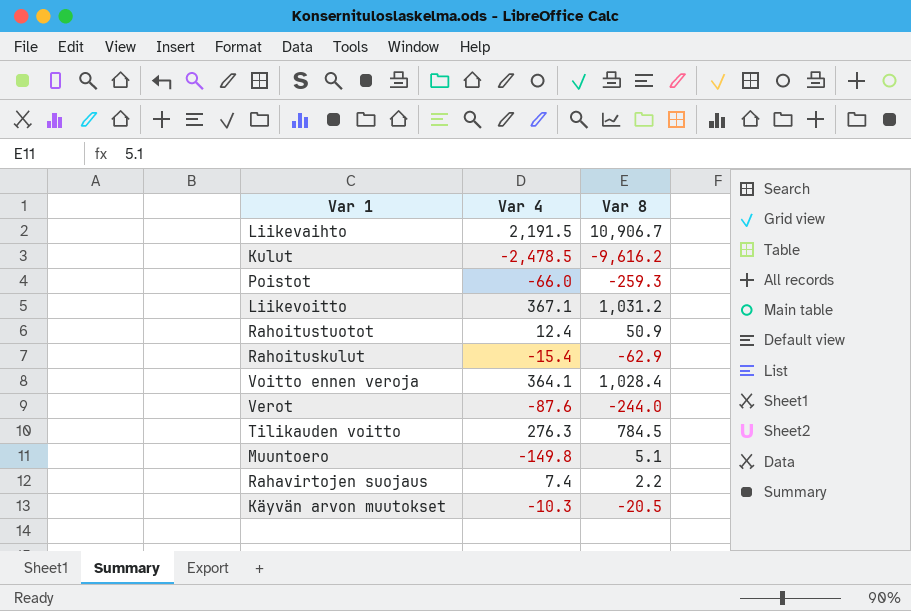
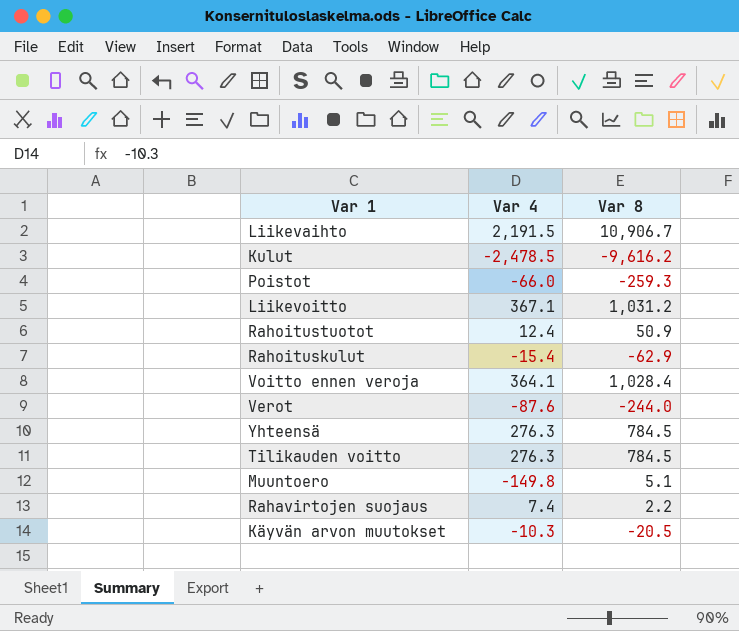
row Yhteensä: none -> 276.3 | 784.5

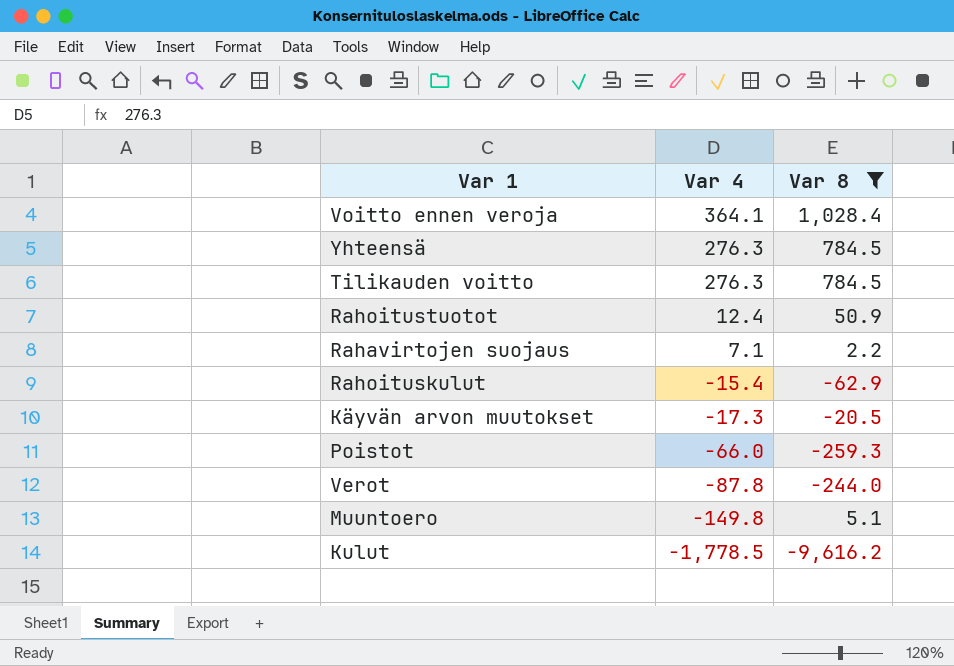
filter: none -> Var 8 <= 1,028.4
row order: none -> Var 4 descending
Rahavirtojen suojaus | Var 4: 7.4 -> 7.1
Käyvän arvon muutokset | Var 4: -10.3 -> -17.3
Verot | Var 4: -87.6 -> -87.8
Kulut | Var 4: -2,478.5 -> -1,778.5

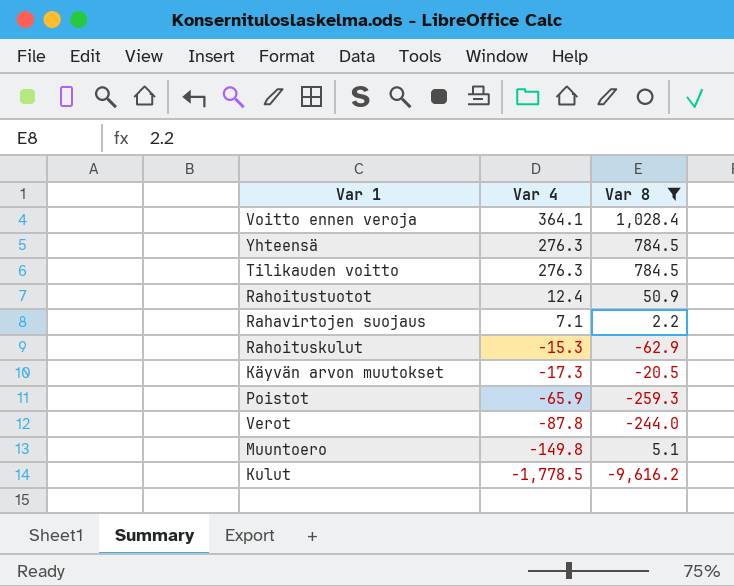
Rahoituskulut | Var 4: -15.4 -> -15.3
Poistot | Var 4: -66.0 -> -65.9

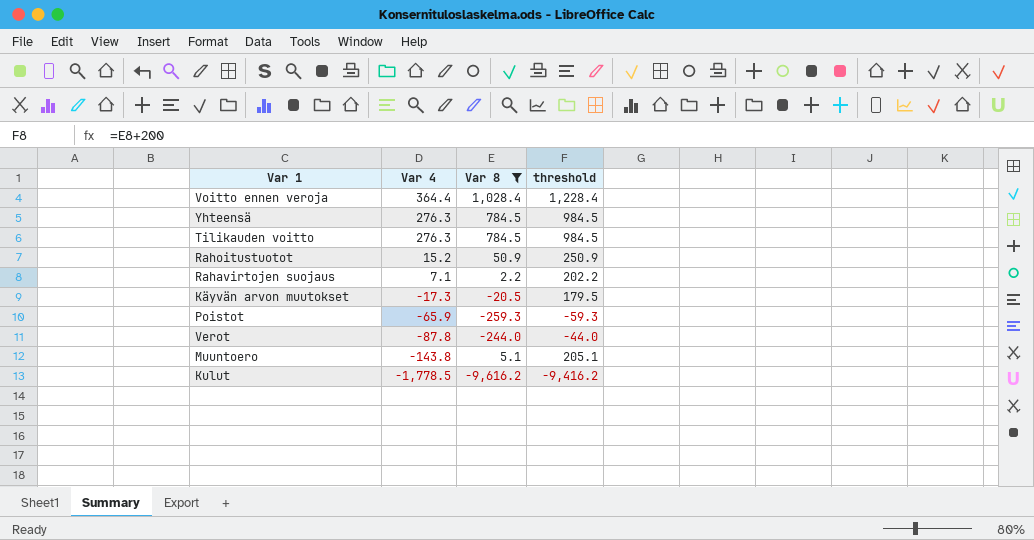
column threshold | formula: none -> [Var 8] + 200
row Rahoituskulut: -15.3 | -62.9 -> none
Voitto ennen veroja | Var 4: 364.1 -> 364.4
Rahoitustuotot | Var 4: 12.4 -> 15.2
Muuntoero | Var 4: -149.8 -> -143.8

